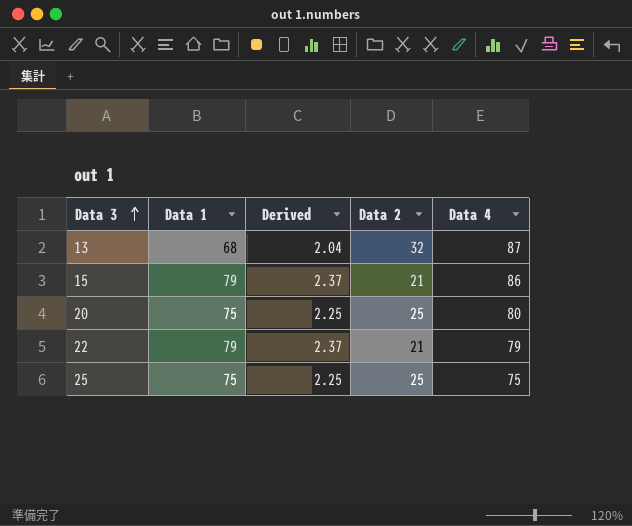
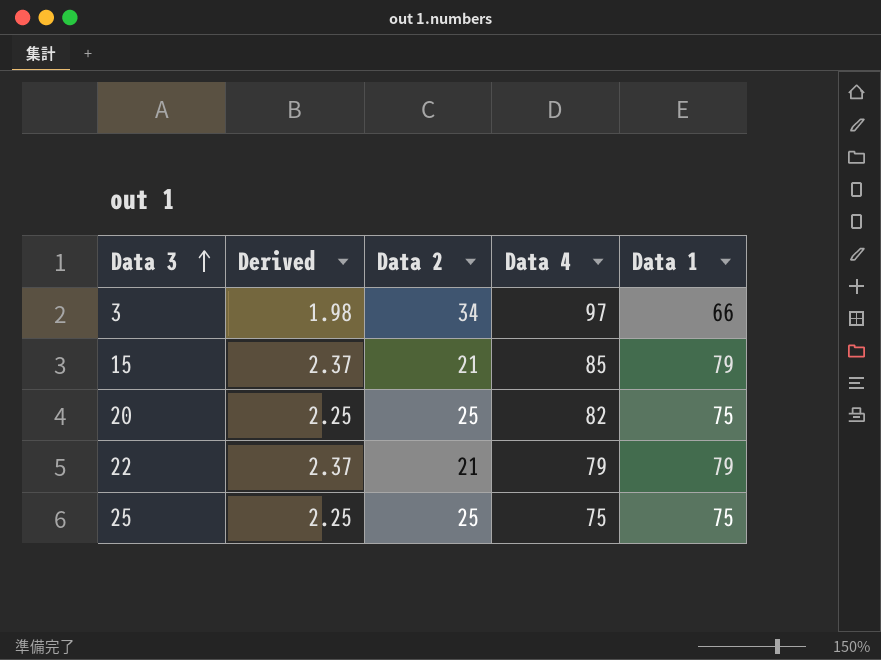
column Data 1 | position: 2 -> 5
row 13: 68 | 2.04 | 32 | 87 -> none
row 3: none -> 1.98 | 34 | 97 | 66
15 | Data 4: 86 -> 85
20 | Data 4: 80 -> 82

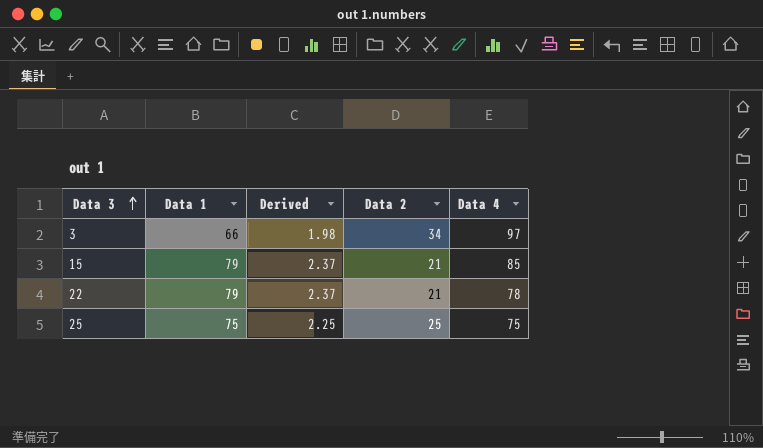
column Data 1 | position: 5 -> 2
row 20: 2.25 | 25 | 82 | 75 -> none
22 | Data 4: 79 -> 78

